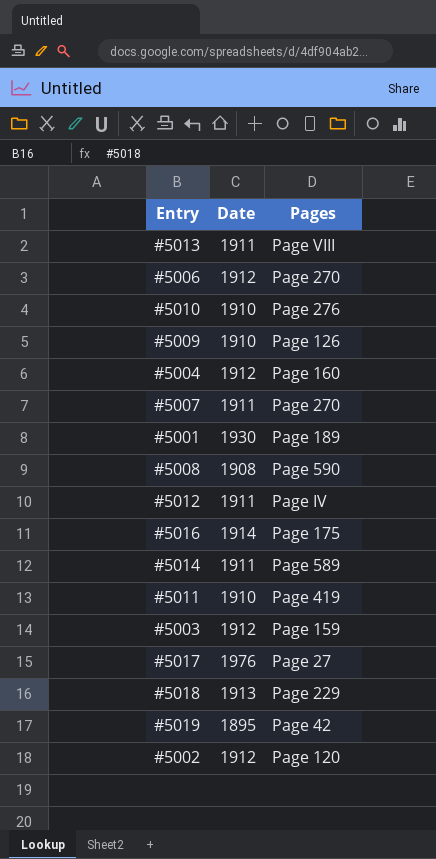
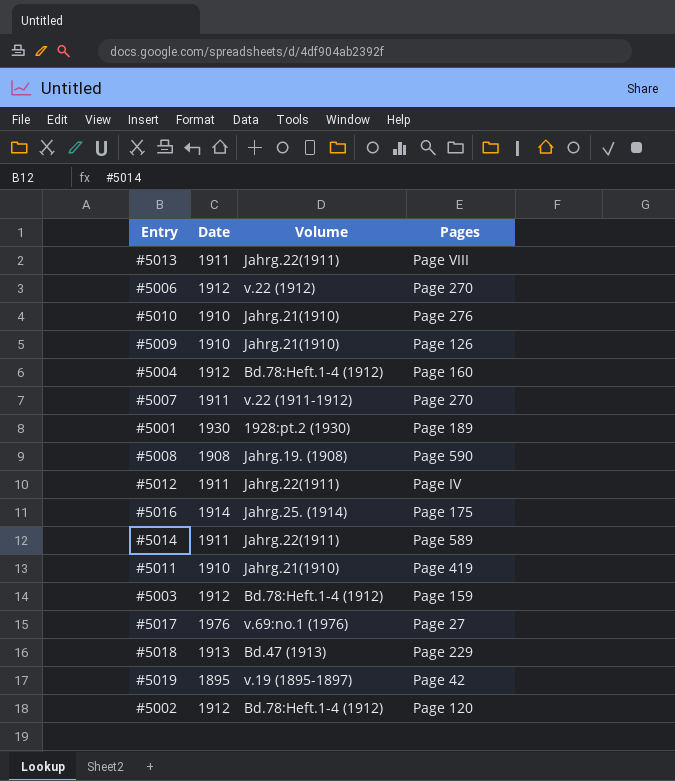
column Volume | position: none -> 3

